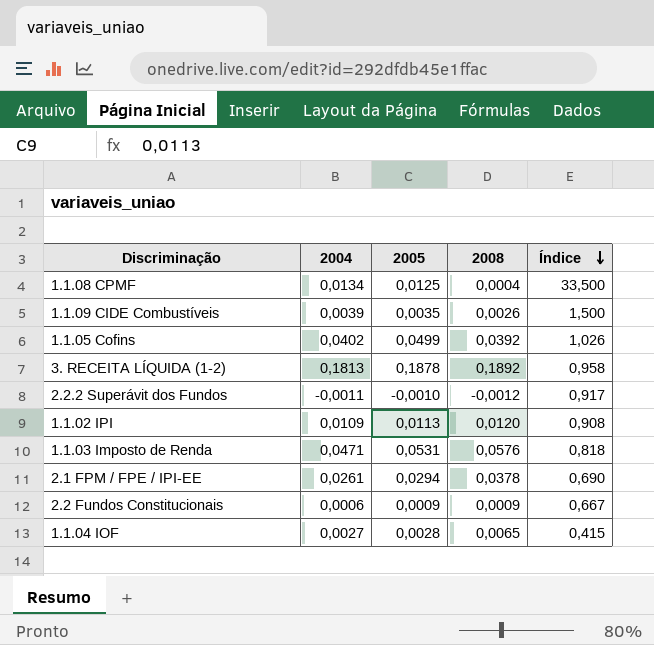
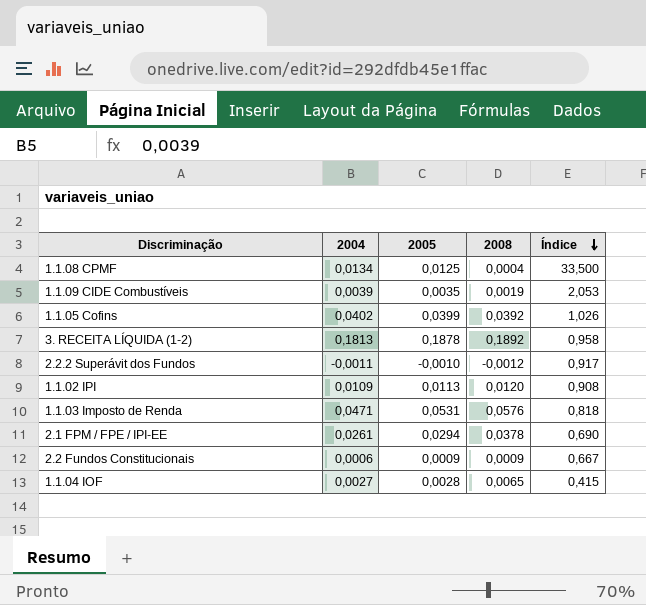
1.1.09 CIDE Combustíveis | 2008: 0,0026 -> 0,0019
1.1.09 CIDE Combustíveis | Índice: 1,500 -> 2,053
1.1.05 Cofins | 2005: 0,0499 -> 0,0399

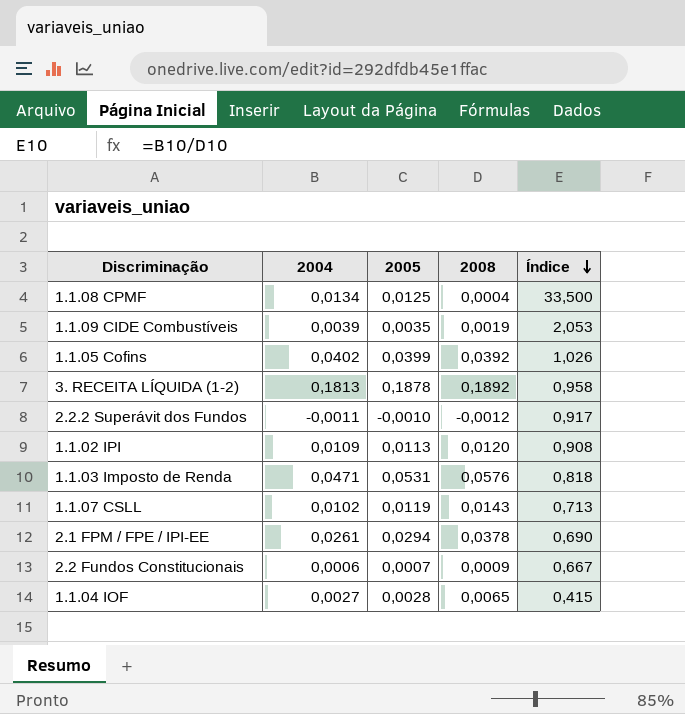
row 1.1.07 CSLL: none -> 0,0102 | 0,0119 | 0,0143 | 0,713
2.2 Fundos Constitucionais | 2005: 0,0009 -> 0,0007

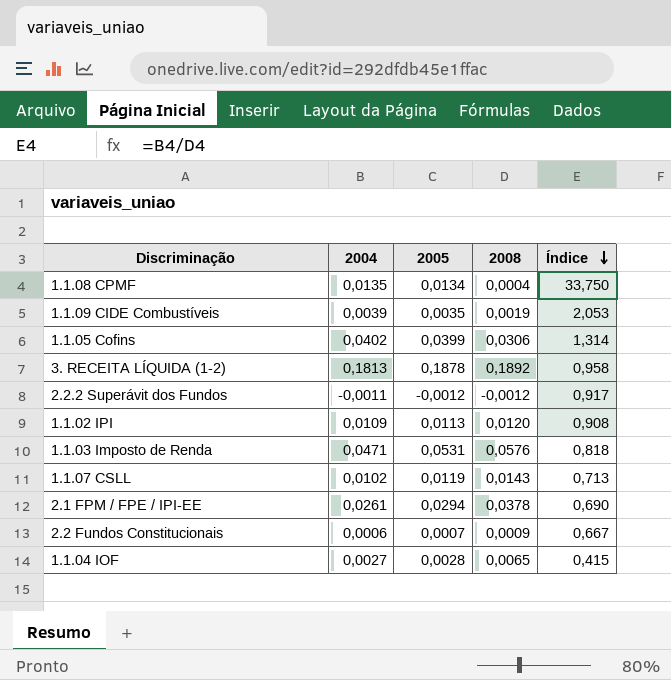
1.1.08 CPMF | 2004: 0,0134 -> 0,0135
1.1.08 CPMF | 2005: 0,0125 -> 0,0134
1.1.08 CPMF | Índice: 33,500 -> 33,750
1.1.05 Cofins | 2008: 0,0392 -> 0,0306
1.1.05 Cofins | Índice: 1,026 -> 1,314
2.2.2 Superávit dos Fundos | 2005: -0,0010 -> -0,0012

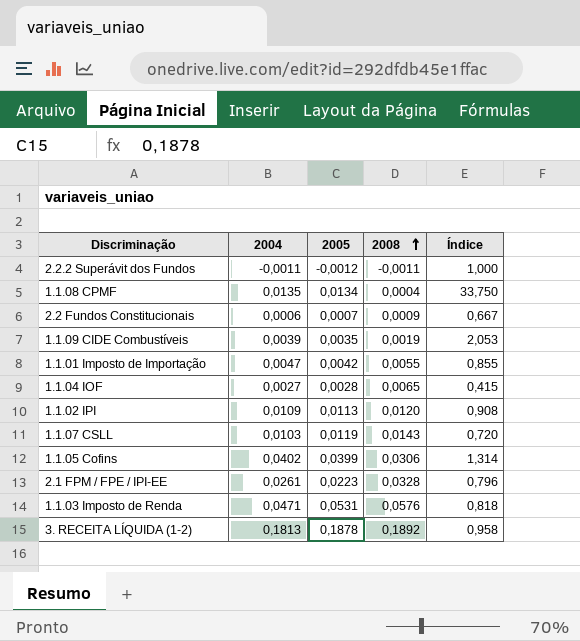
row order: Índice descending -> 2008 ascending
2.2.2 Superávit dos Fundos | 2008: -0,0012 -> -0,0011
2.2.2 Superávit dos Fundos | Índice: 0,917 -> 1,000
row 1.1.01 Imposto de Importação: none -> 0,0047 | 0,0042 | 0,0055 | 0,855
1.1.07 CSLL | 2004: 0,0102 -> 0,0103
1.1.07 CSLL | Índice: 0,713 -> 0,720
2.1 FPM / FPE / IPI-EE | 2005: 0,0294 -> 0,0223
2.1 FPM / FPE / IPI-EE | 2008: 0,0378 -> 0,0328
2.1 FPM / FPE / IPI-EE | Índice: 0,690 -> 0,796

